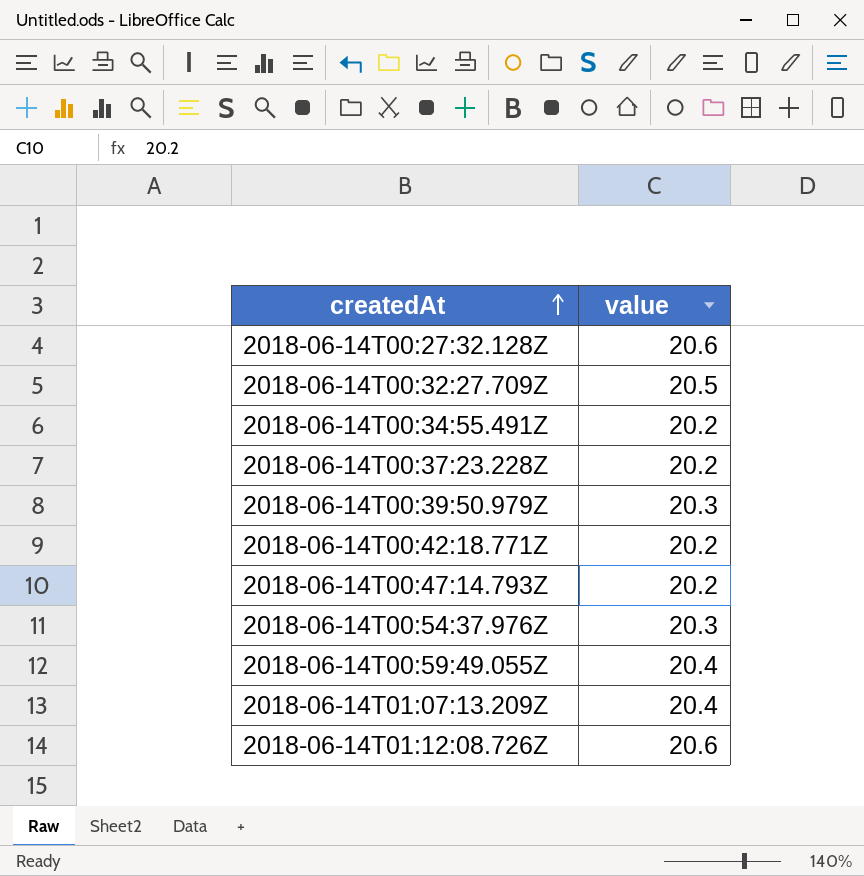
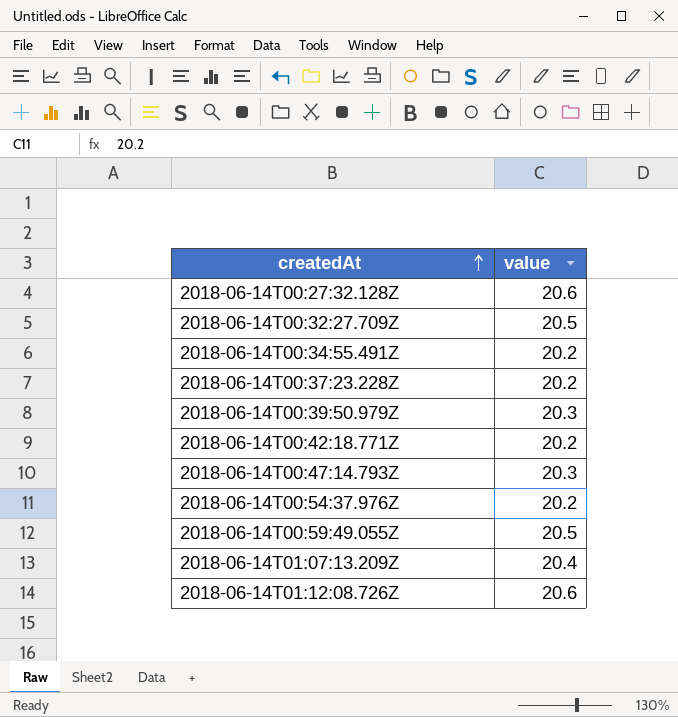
2018-06-14T00:47:14.793Z | value: 20.2 -> 20.3
2018-06-14T00:54:37.976Z | value: 20.3 -> 20.2
2018-06-14T00:59:49.055Z | value: 20.4 -> 20.5

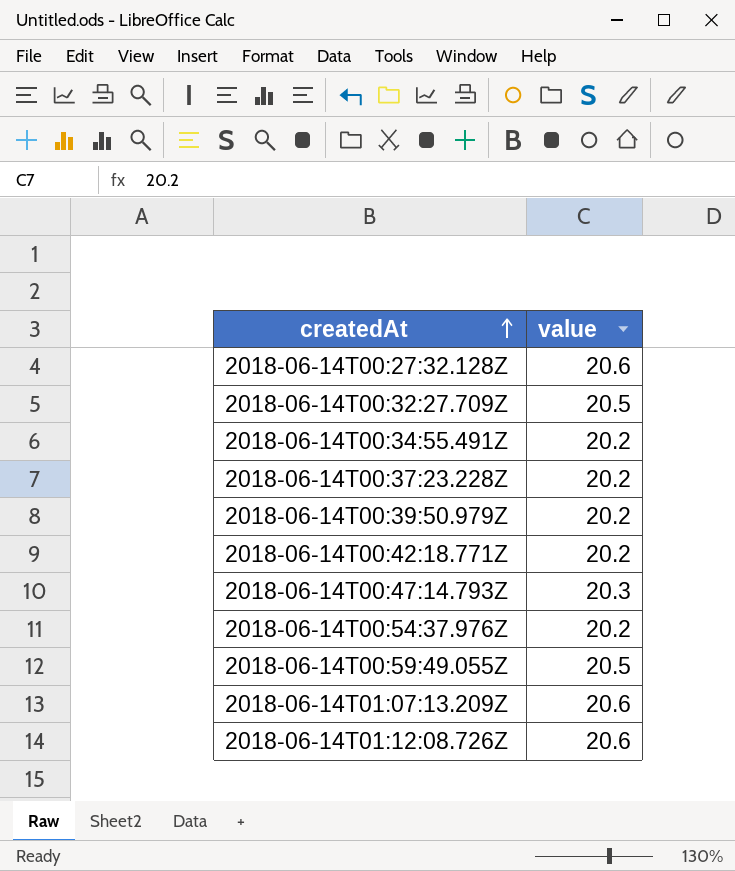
2018-06-14T00:39:50.979Z | value: 20.3 -> 20.2
2018-06-14T01:07:13.209Z | value: 20.4 -> 20.6

